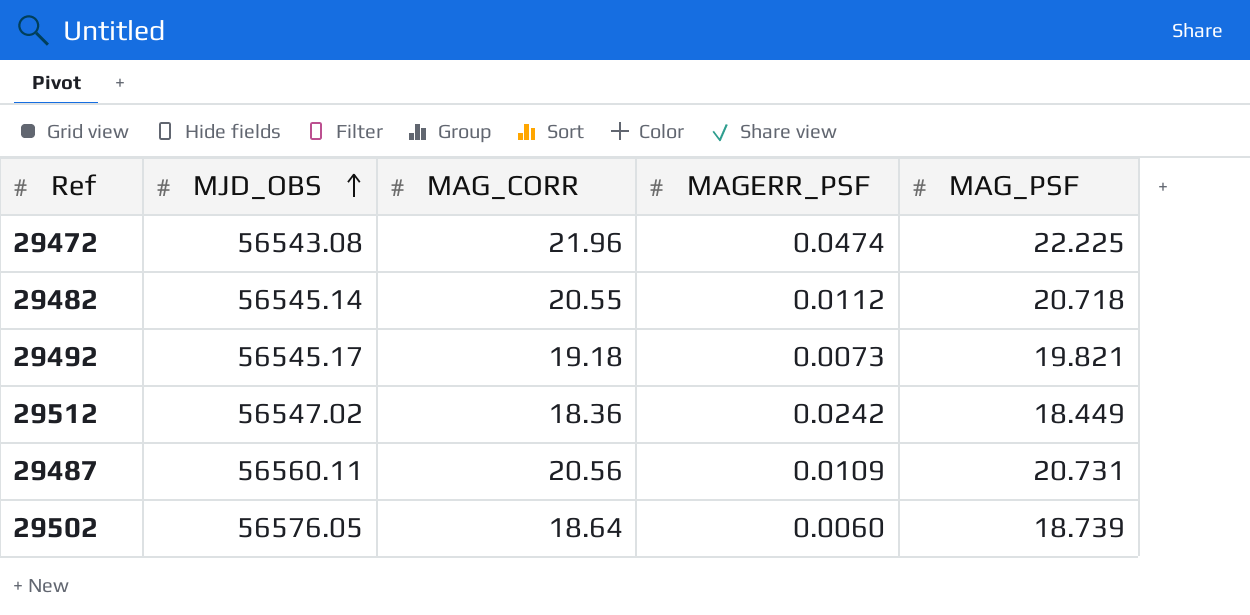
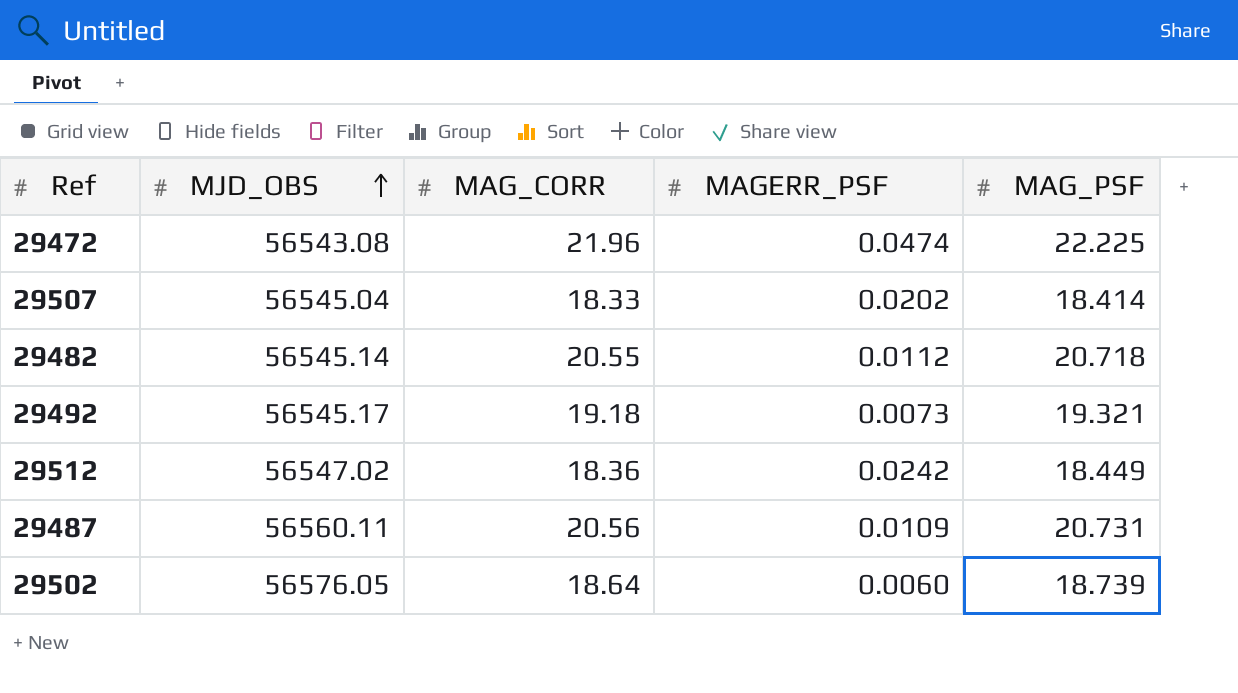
row 29507: none -> 56545.04 | 18.33 | 0.0202 | 18.414
29492 | MAG_PSF: 19.821 -> 19.321

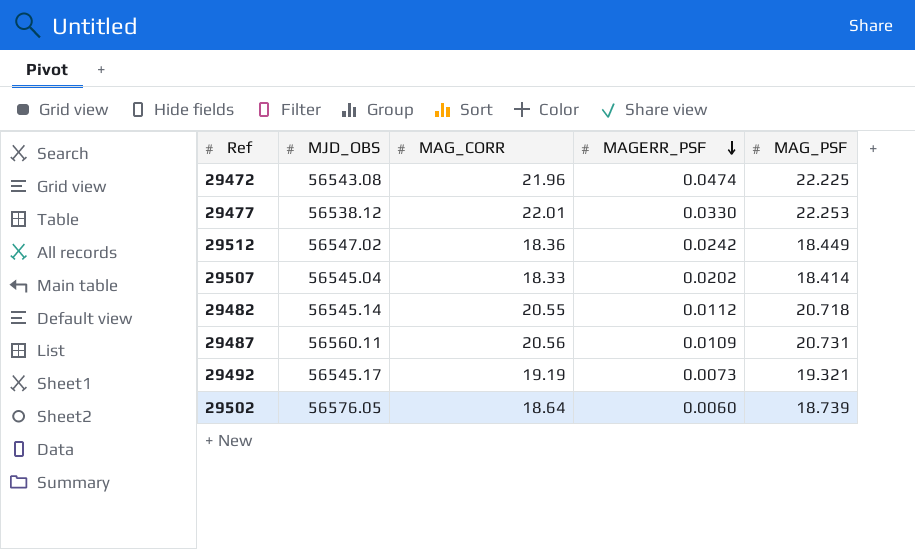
row order: MJD_OBS ascending -> MAGERR_PSF descending
row 29477: none -> 56538.12 | 22.01 | 0.0330 | 22.253
29492 | MAG_CORR: 19.18 -> 19.19

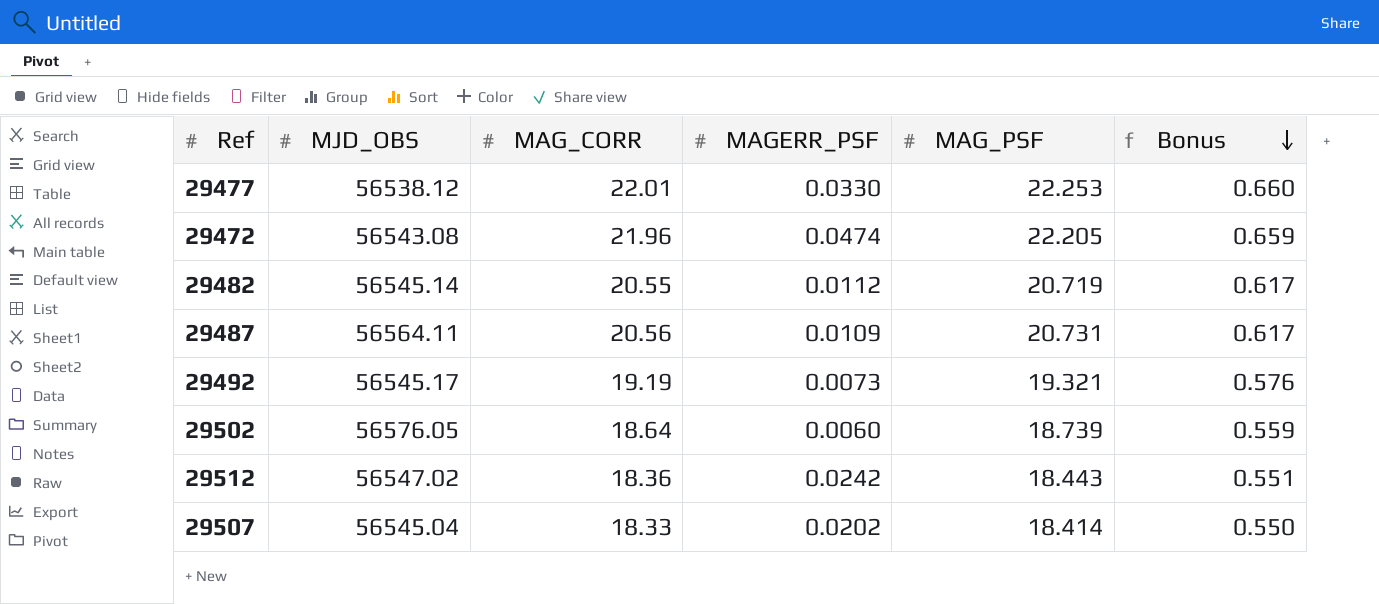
row order: MAGERR_PSF descending -> Bonus descending
column Bonus | formula: none -> [MAG_CORR] * 0.03
29472 | MAG_PSF: 22.225 -> 22.205
29482 | MAG_PSF: 20.718 -> 20.719
29487 | MJD_OBS: 56560.11 -> 56564.11
29512 | MAG_PSF: 18.449 -> 18.443

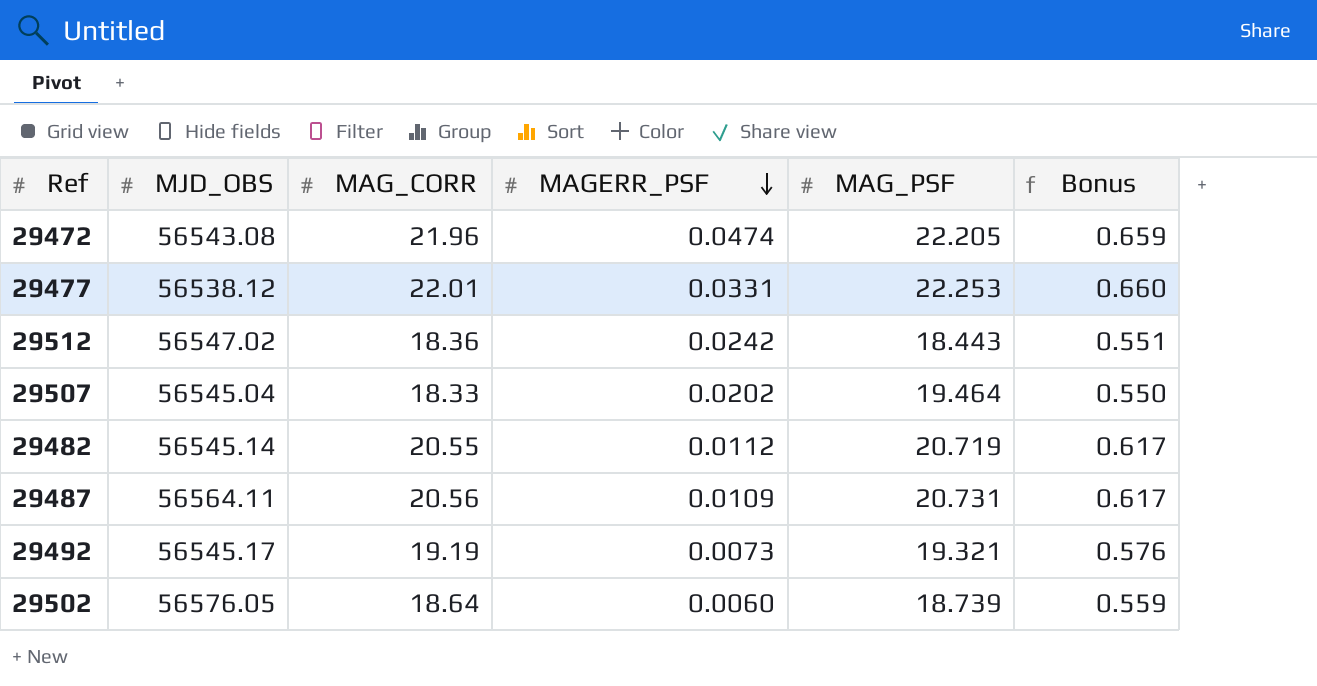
row order: Bonus descending -> MAGERR_PSF descending
29477 | MAGERR_PSF: 0.0330 -> 0.0331
29507 | MAG_PSF: 18.414 -> 19.464

